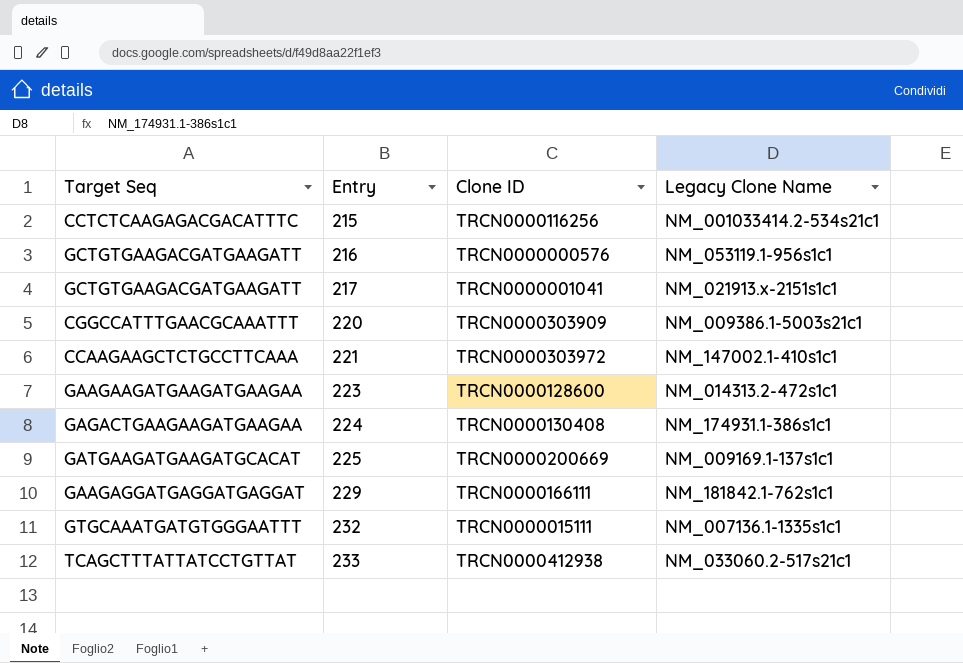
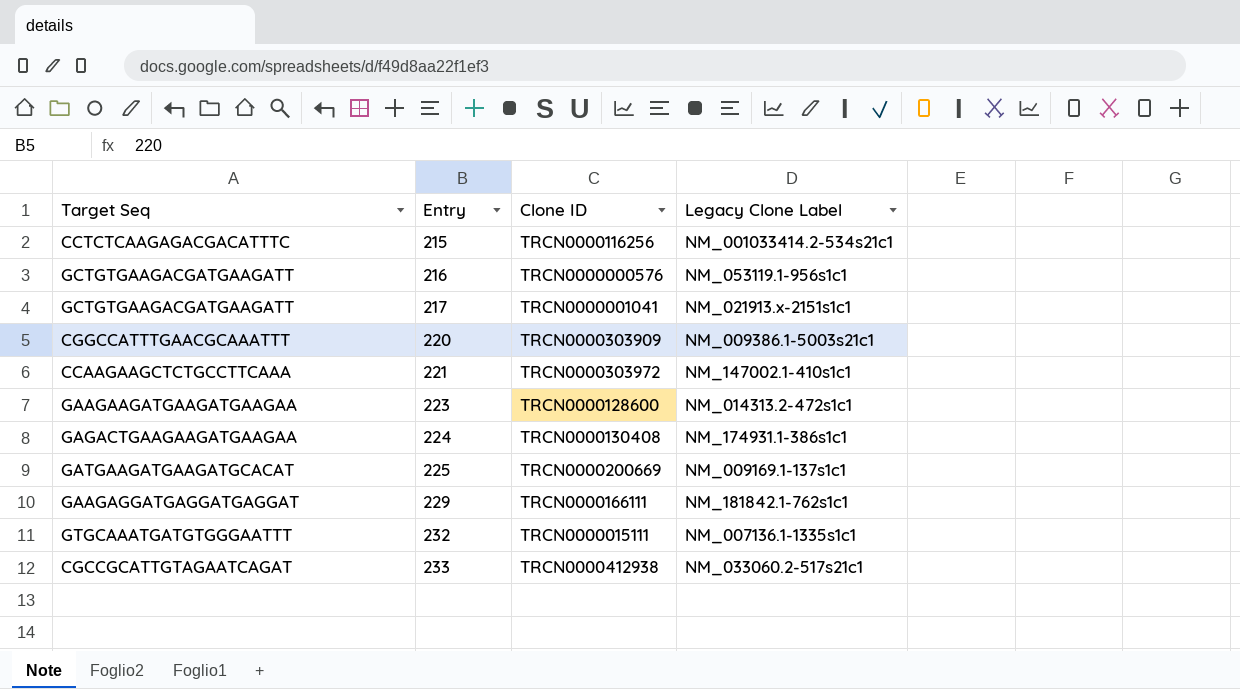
column name: Legacy Clone Name -> Legacy Clone Label
233 | Target Seq: TCAGCTTTATTATCCTGTTAT -> CGCCGCATTGTAGAATCAGAT

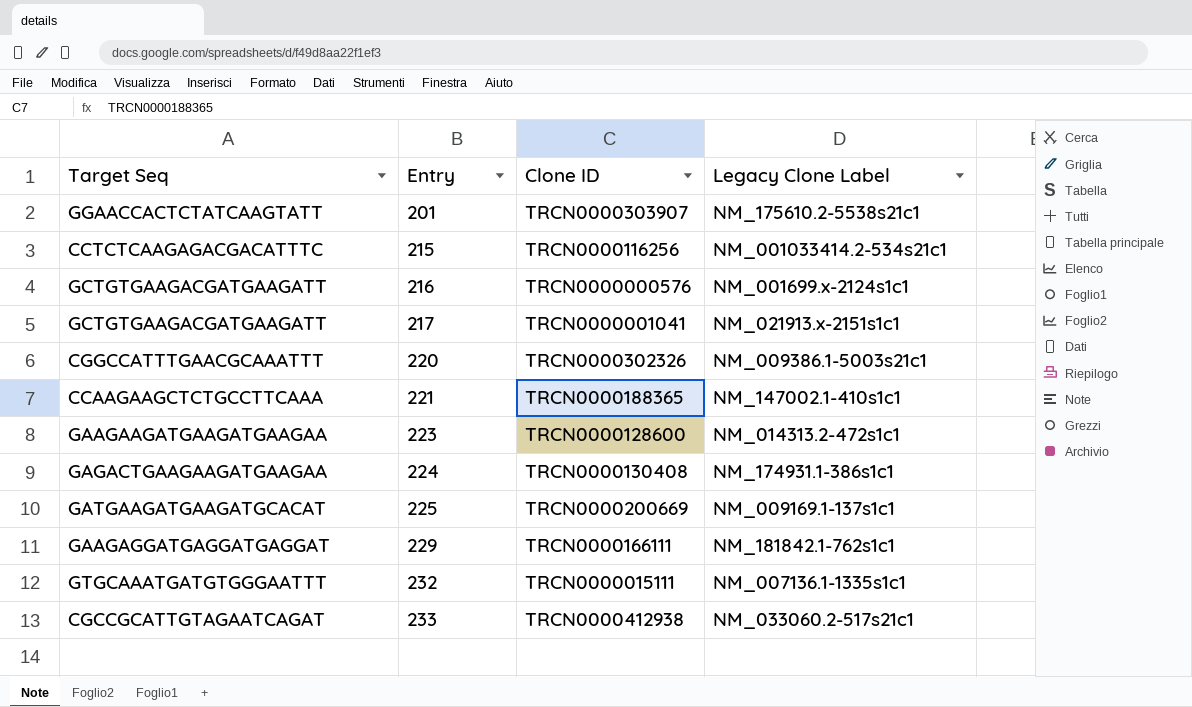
row 201: none -> GGAACCACTCTATCAAGTATT | TRCN0000303907 | NM_175610.2-5538s21c1
216 | Legacy Clone Label: NM_053119.1-956s1c1 -> NM_001699.x-2124s1c1
220 | Clone ID: TRCN0000303909 -> TRCN0000302326
221 | Clone ID: TRCN0000303972 -> TRCN0000188365

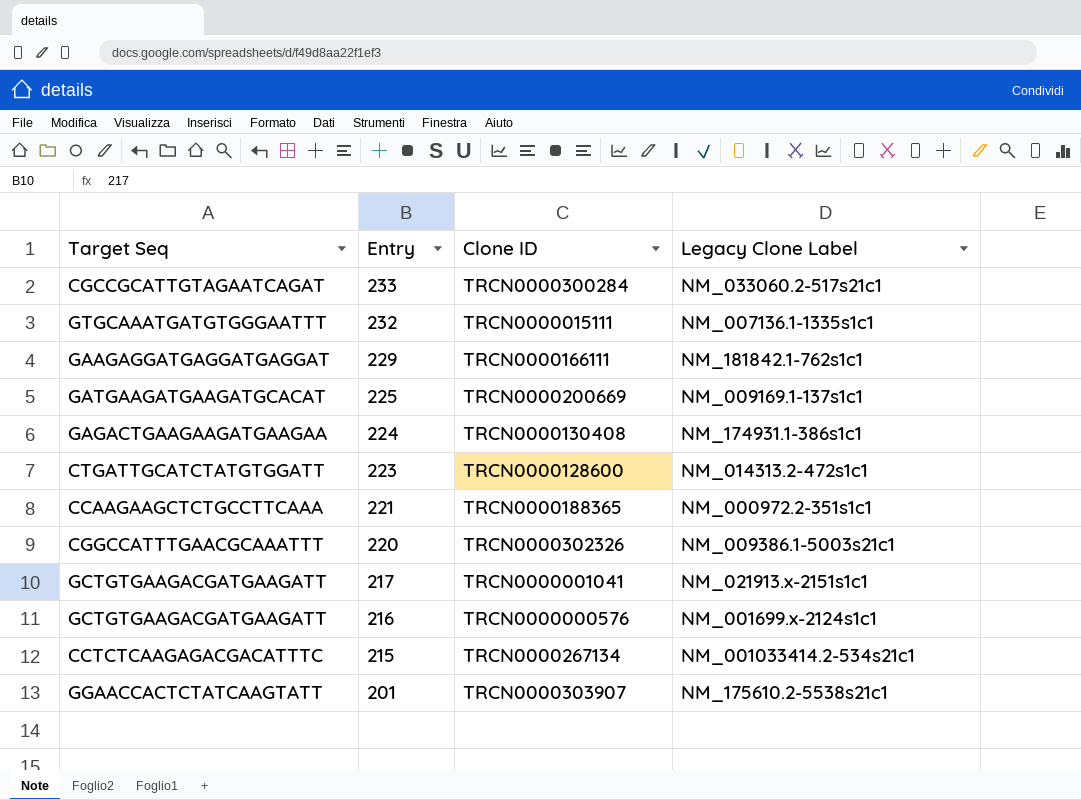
row order: Entry ascending -> Entry descending
233 | Clone ID: TRCN0000412938 -> TRCN0000300284
223 | Target Seq: GAAGAAGATGAAGATGAAGAA -> CTGATTGCATCTATGTGGATT
221 | Legacy Clone Label: NM_147002.1-410s1c1 -> NM_000972.2-351s1c1
215 | Clone ID: TRCN0000116256 -> TRCN0000267134

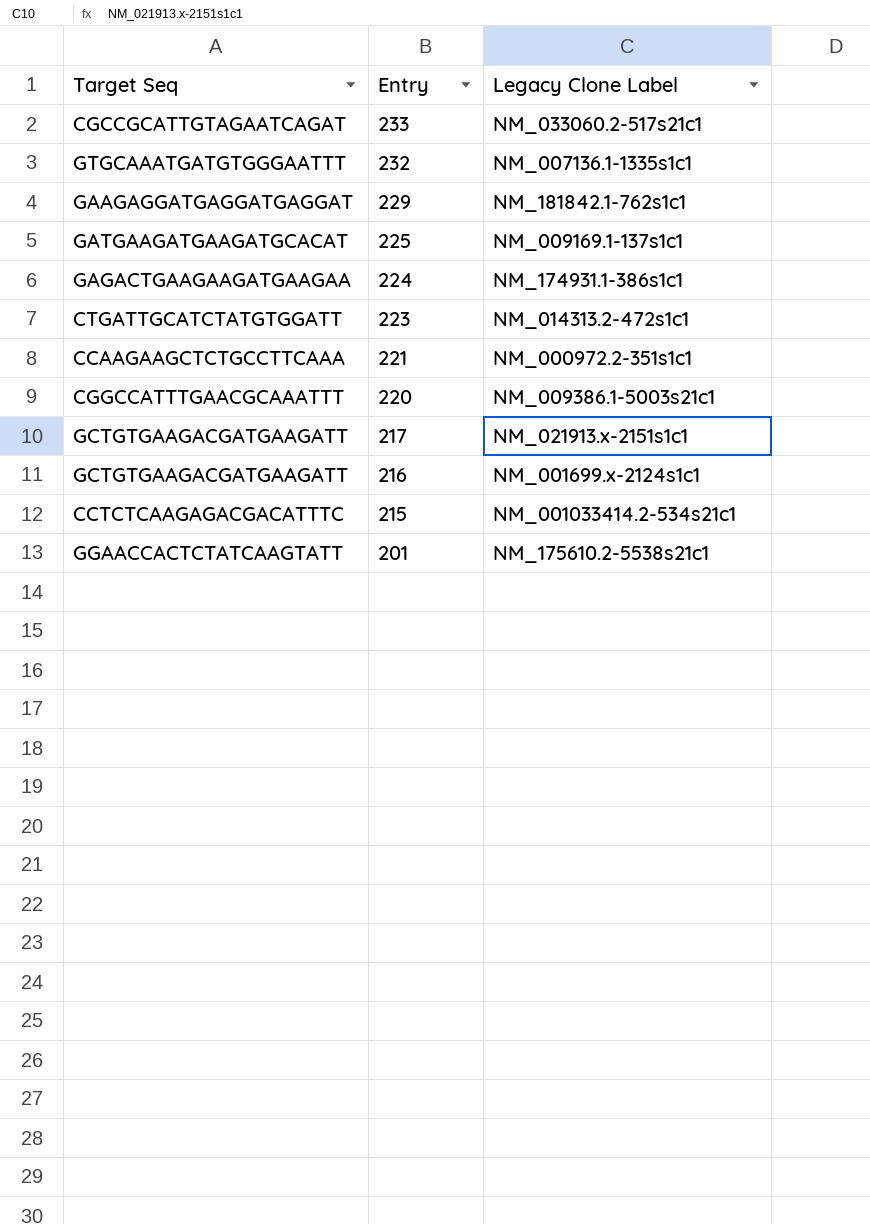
column Clone ID | position: 3 -> none

